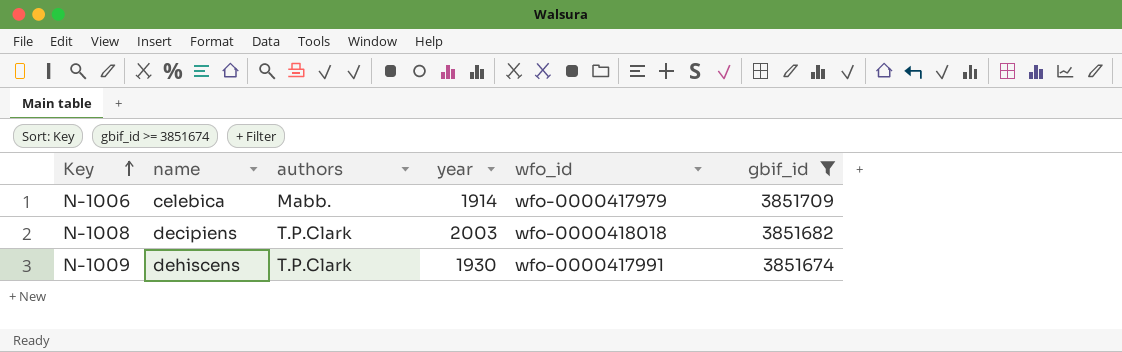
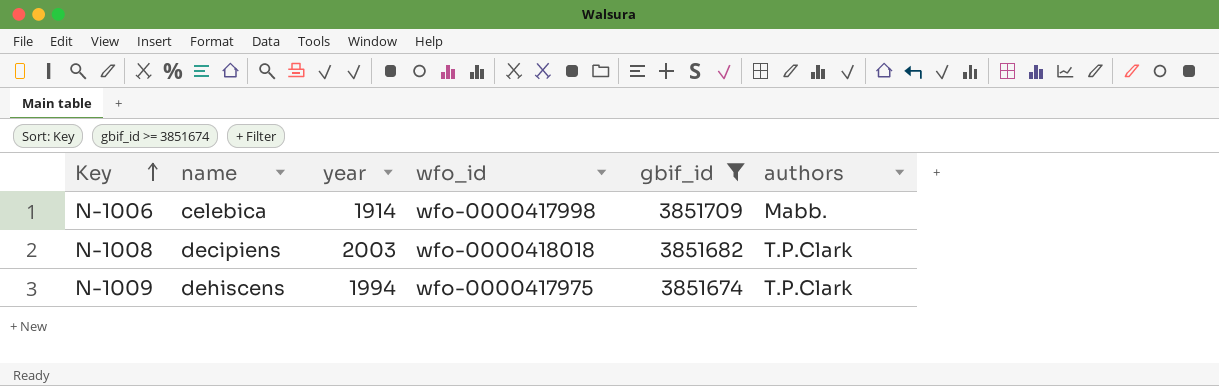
column authors | position: 3 -> 6
N-1006 | wfo_id: wfo-0000417979 -> wfo-0000417998
N-1009 | year: 1930 -> 1994
N-1009 | wfo_id: wfo-0000417991 -> wfo-0000417975

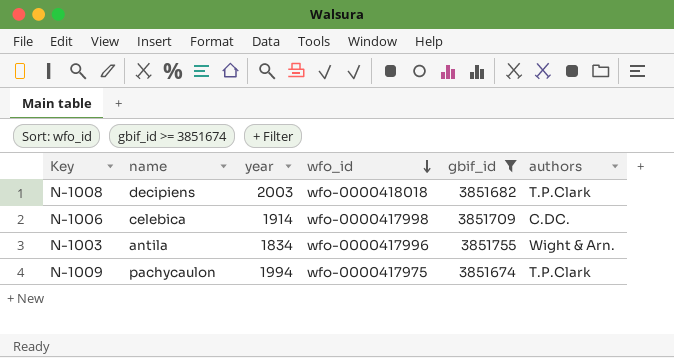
row order: Key ascending -> wfo_id descending
N-1006 | authors: Mabb. -> C.DC.
row N-1003: none -> antila | 1834 | wfo-0000417996 | 3851755 | Wight & Arn.
N-1009 | name: dehiscens -> pachycaulon

